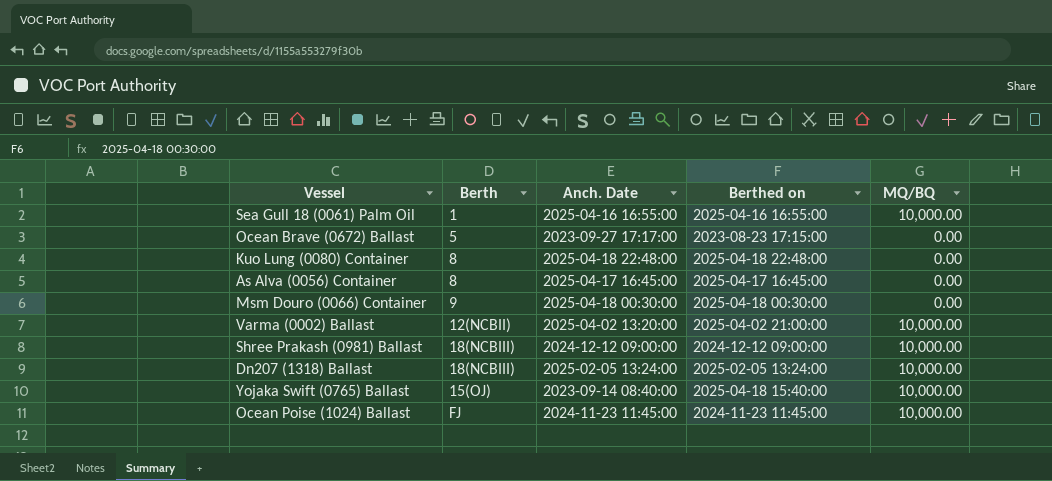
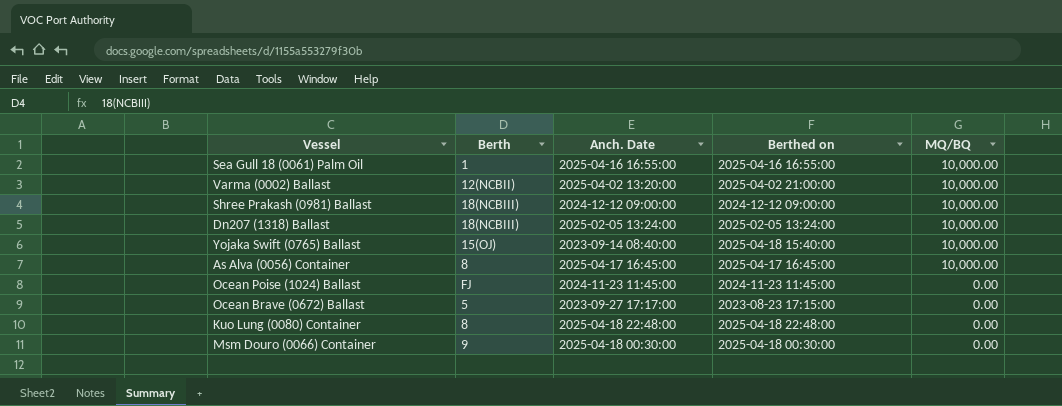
row order: none -> MQ/BQ descending
As Alva (0056) Container | MQ/BQ: 0.00 -> 10,000.00
Ocean Poise (1024) Ballast | MQ/BQ: 10,000.00 -> 0.00

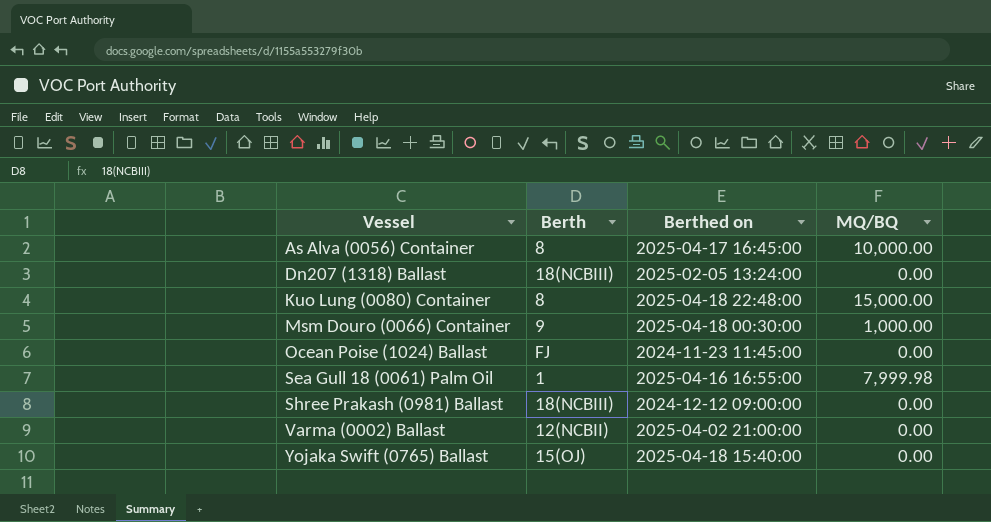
row order: MQ/BQ descending -> Vessel ascending
column Anch. Date | position: 3 -> none
row Ocean Brave (0672) Ballast: 5 | 2023-09-27 17:17:00 | 2023-08-23 17:15:00 | 0.00 -> none
Dn207 (1318) Ballast | MQ/BQ: 10,000.00 -> 0.00
Kuo Lung (0080) Container | MQ/BQ: 0.00 -> 15,000.00
Msm Douro (0066) Container | MQ/BQ: 0.00 -> 1,000.00
Sea Gull 18 (0061) Palm Oil | MQ/BQ: 10,000.00 -> 7,999.98
Shree Prakash (0981) Ballast | MQ/BQ: 10,000.00 -> 0.00
Varma (0002) Ballast | MQ/BQ: 10,000.00 -> 0.00
Yojaka Swift (0765) Ballast | MQ/BQ: 10,000.00 -> 0.00

